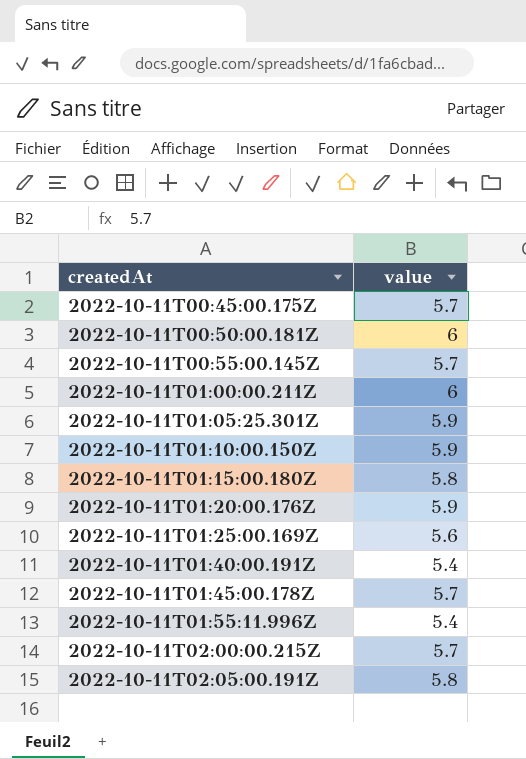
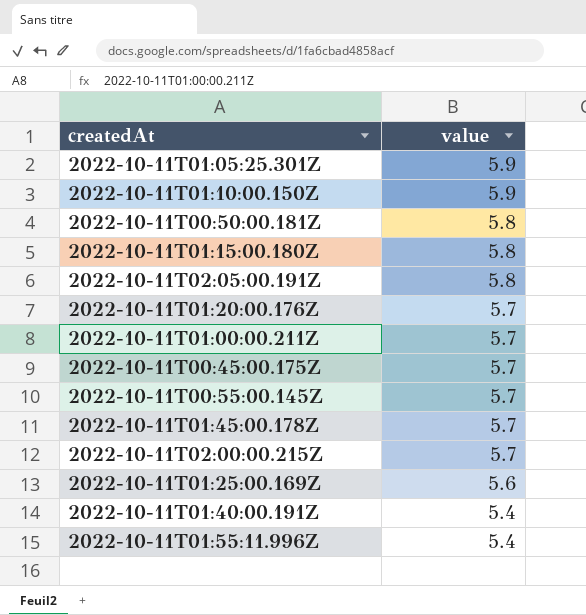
row order: createdAt ascending -> value descending
2022-10-11T00:50:00.181Z | value: 6 -> 5.8
2022-10-11T01:20:00.176Z | value: 5.9 -> 5.7
2022-10-11T01:00:00.211Z | value: 6 -> 5.7

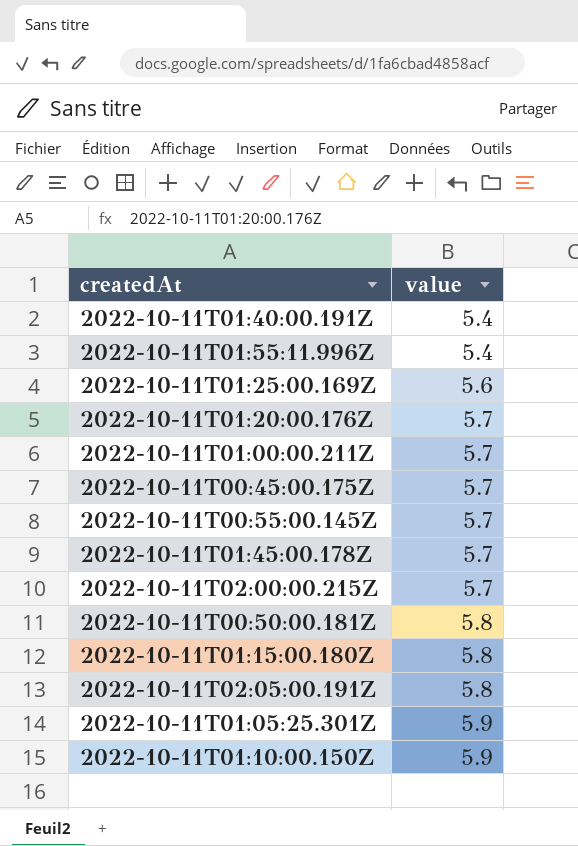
row order: value descending -> value ascending

